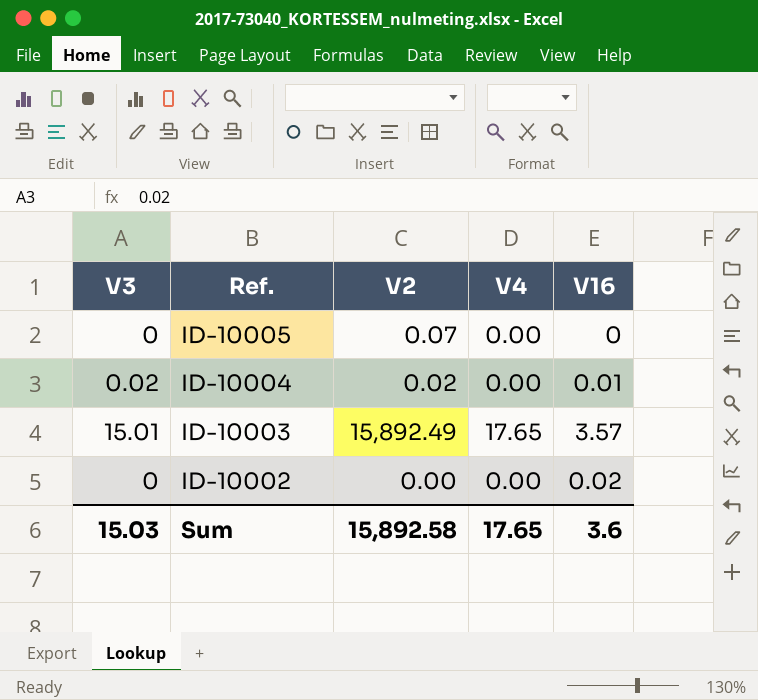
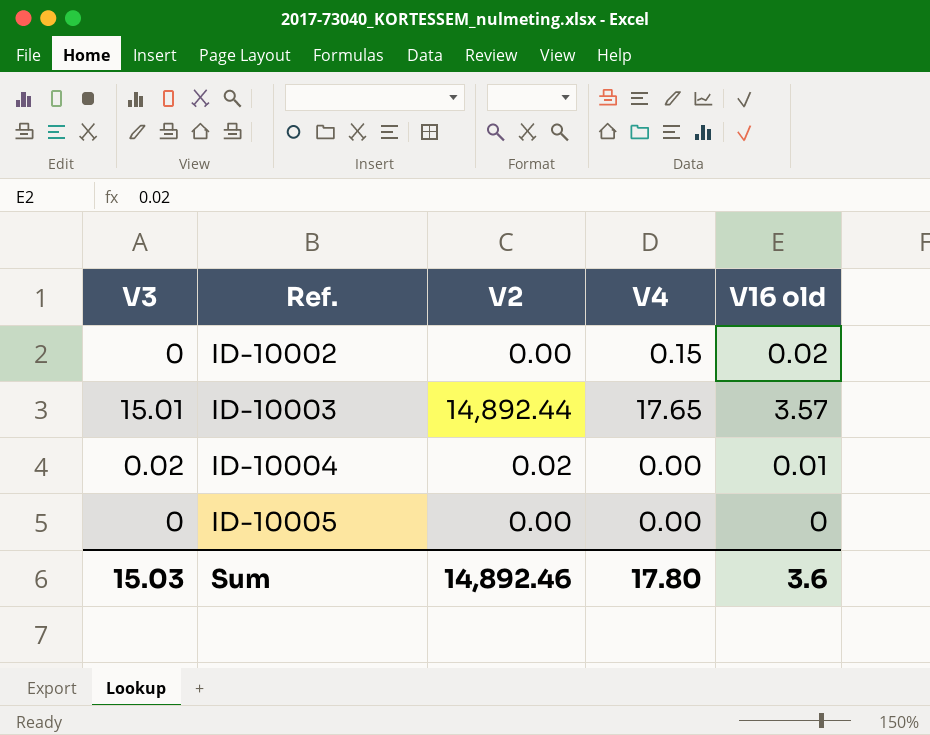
row order: Ref. descending -> Ref. ascending
column name: V16 -> V16 old
ID-10002 | V4: 0.00 -> 0.15
ID-10003 | V2: 15,892.49 -> 14,892.44
ID-10005 | V2: 0.07 -> 0.00
Sum | V2: 15,892.58 -> 14,892.46
Sum | V4: 17.65 -> 17.80

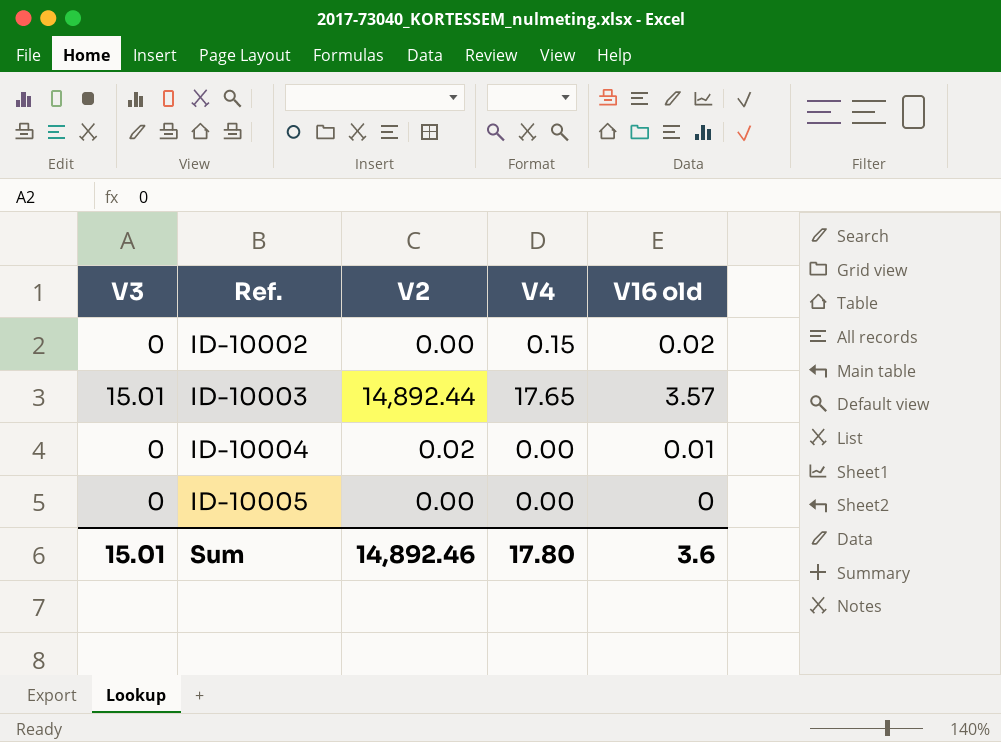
ID-10004 | V3: 0.02 -> 0
Sum | V3: 15.03 -> 15.01

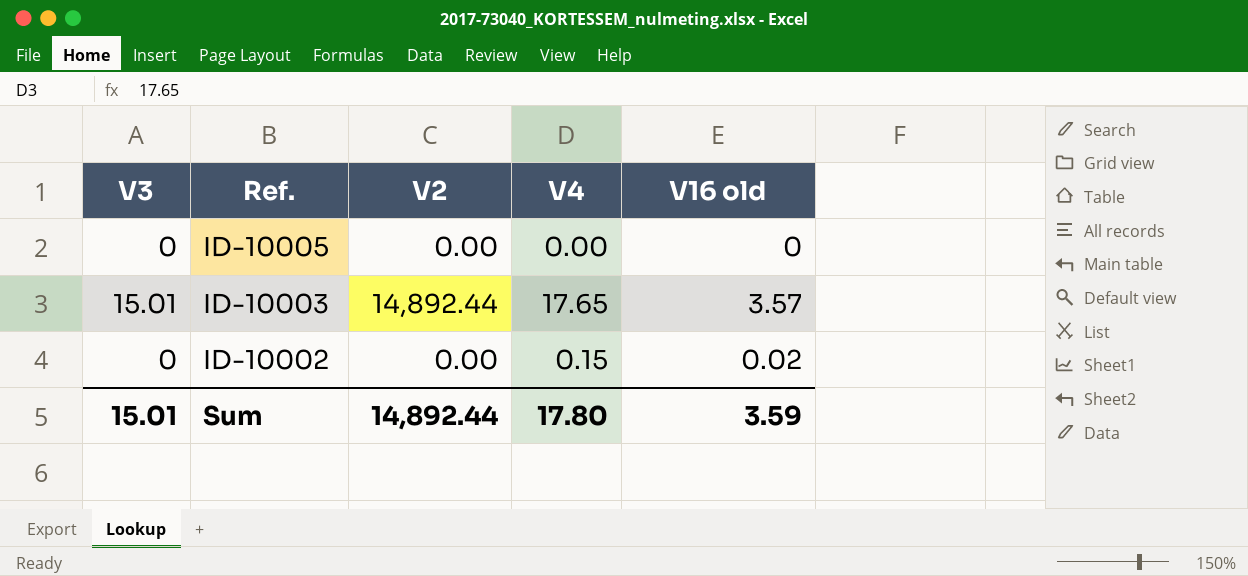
row order: Ref. ascending -> Ref. descending
row ID-10004: 0 | 0.02 | 0.00 | 0.01 -> none
Sum | V2: 14,892.46 -> 14,892.44
Sum | V16 old: 3.6 -> 3.59

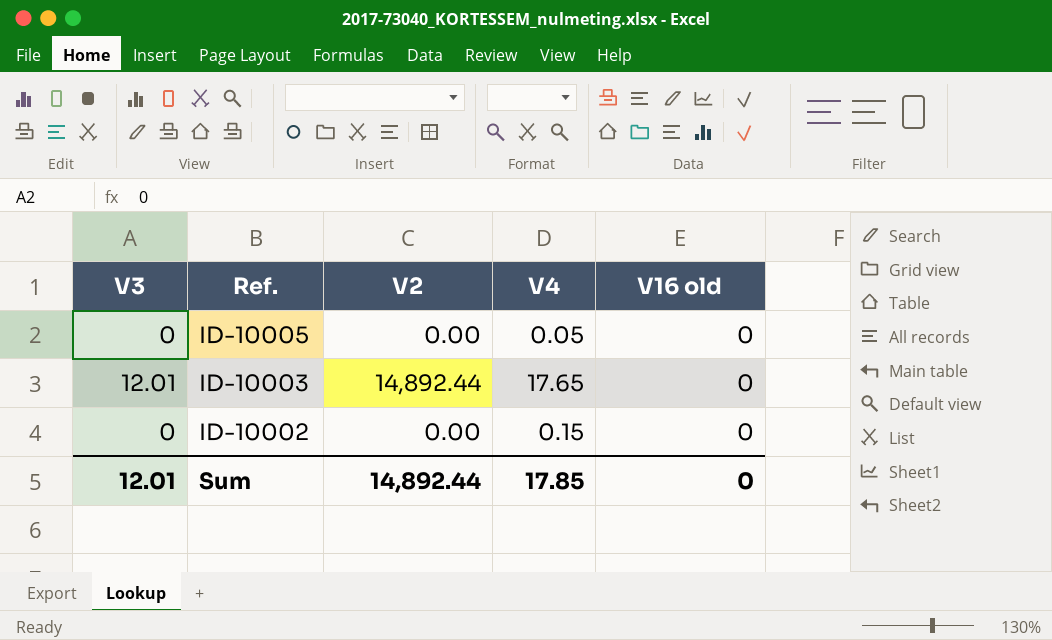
ID-10005 | V4: 0.00 -> 0.05
ID-10003 | V3: 15.01 -> 12.01
ID-10003 | V16 old: 3.57 -> 0
ID-10002 | V16 old: 0.02 -> 0
Sum | V3: 15.01 -> 12.01
Sum | V4: 17.80 -> 17.85
Sum | V16 old: 3.59 -> 0

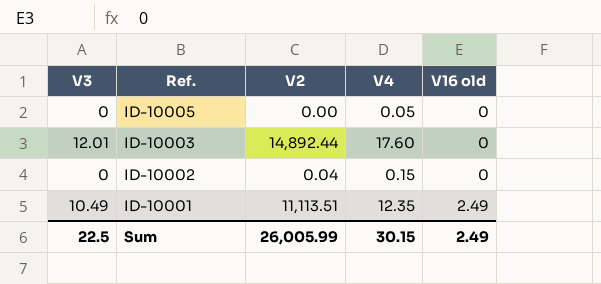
ID-10003 | V4: 17.65 -> 17.60
ID-10002 | V2: 0.00 -> 0.04
row ID-10001: none -> 10.49 | 11,113.51 | 12.35 | 2.49
Sum | V3: 12.01 -> 22.5
Sum | V2: 14,892.44 -> 26,005.99
Sum | V4: 17.85 -> 30.15
Sum | V16 old: 0 -> 2.49

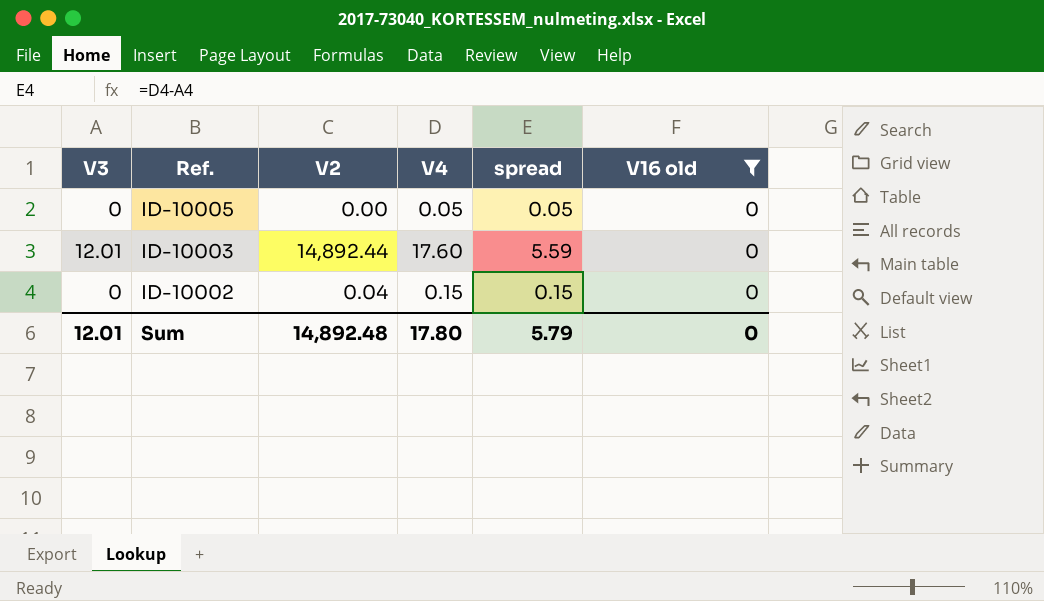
filter: none -> V16 old = 0
column spread | formula: none -> [V4] - [V3]
Sum | V3: 22.5 -> 12.01
Sum | V2: 26,005.99 -> 14,892.48
Sum | V4: 30.15 -> 17.80
Sum | V16 old: 2.49 -> 0

